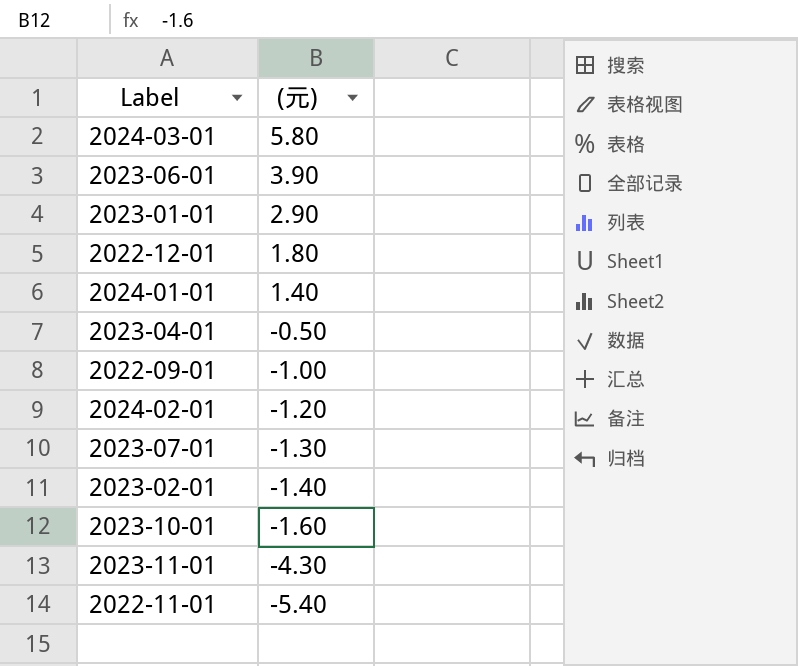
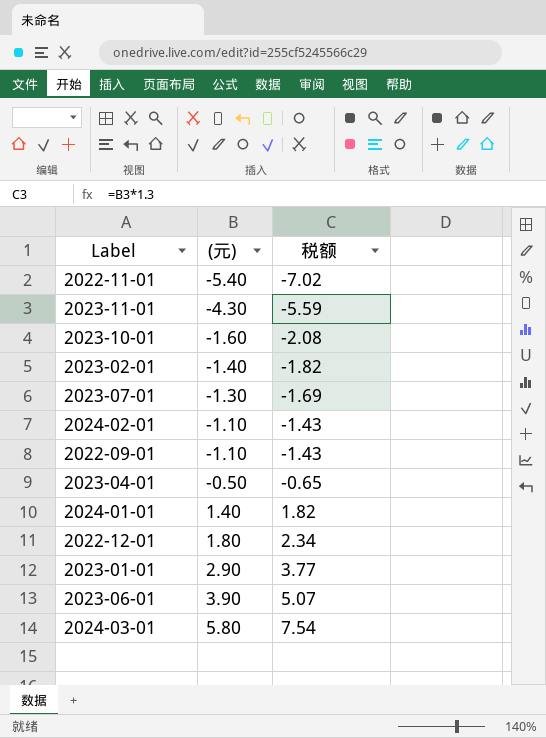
row order: (元) descending -> (元) ascending
column 税额 | formula: none -> [(元)] * 1.3
2024-02-01 | (元): -1.20 -> -1.10
2022-09-01 | (元): -1.00 -> -1.10

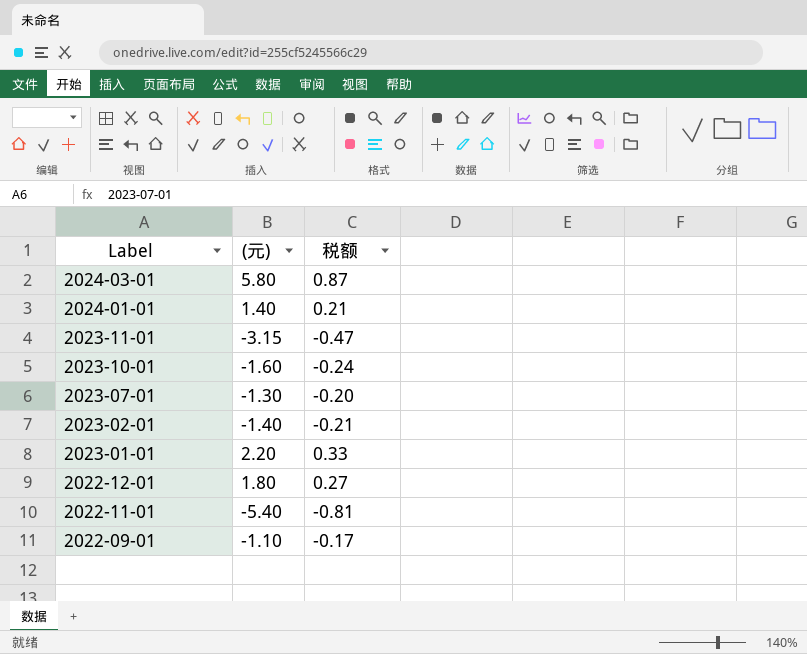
row order: (元) ascending -> Label descending
column 税额 | formula: [(元)] * 1.3 -> [(元)] * 0.15
row 2024-02-01: -1.10 | -1.43 -> none
row 2023-04-01: -0.50 | -0.65 -> none
row 2023-06-01: 3.90 | 5.07 -> none
2023-11-01 | (元): -4.30 -> -3.15
2023-01-01 | (元): 2.90 -> 2.20

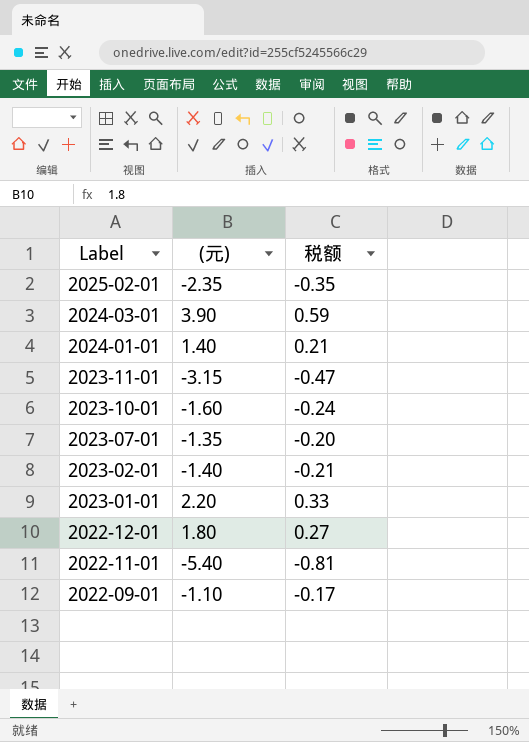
row 2025-02-01: none -> -2.35 | -0.35
2024-03-01 | (元): 5.80 -> 3.90
2024-03-01 | 税额: 0.87 -> 0.59
2023-07-01 | (元): -1.30 -> -1.35

